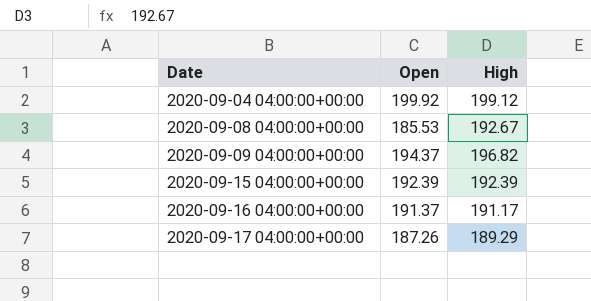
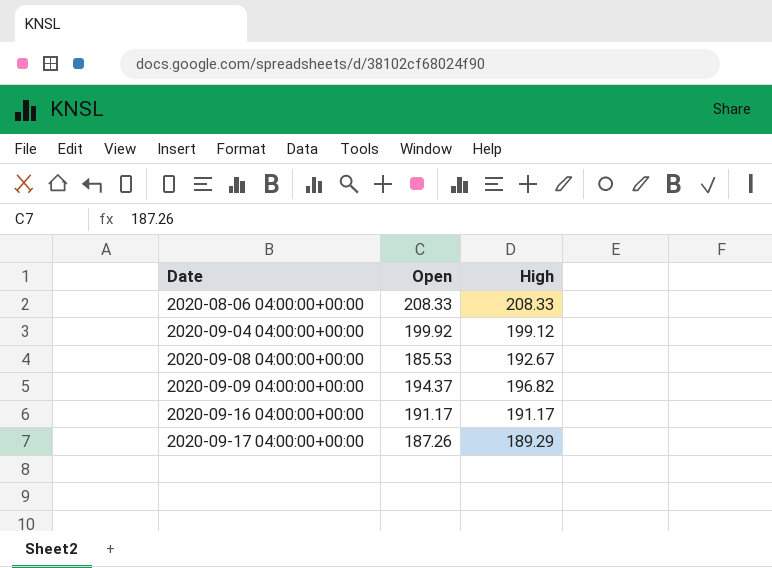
row 2020-09-15 04:00:00+00:00: 192.39 | 192.39 -> none
row 2020-08-06 04:00:00+00:00: none -> 208.33 | 208.33
2020-09-16 04:00:00+00:00 | Open: 191.37 -> 191.17

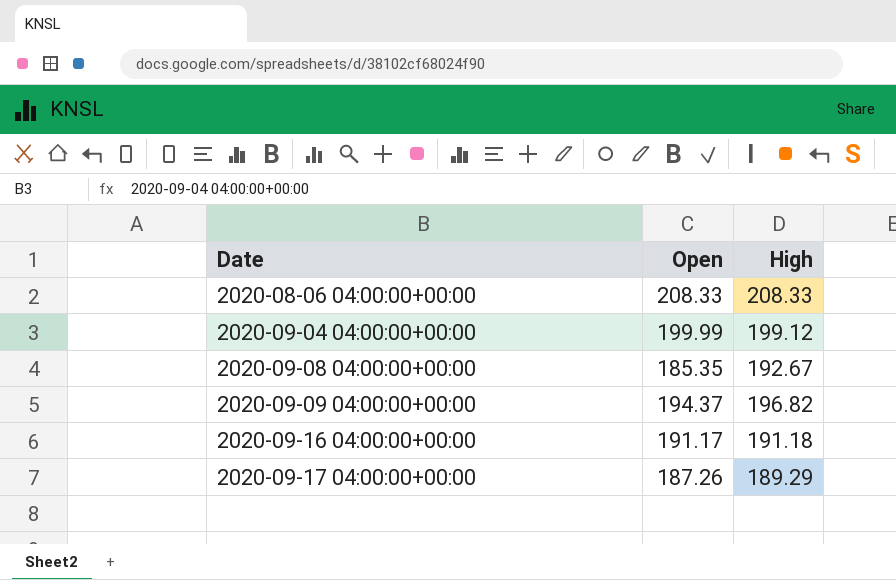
2020-09-04 04:00:00+00:00 | Open: 199.92 -> 199.99
2020-09-08 04:00:00+00:00 | Open: 185.53 -> 185.35
2020-09-16 04:00:00+00:00 | High: 191.17 -> 191.18

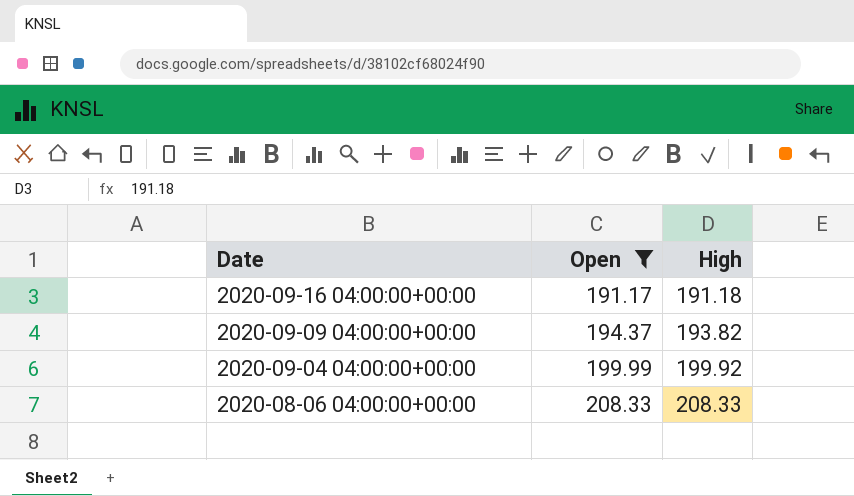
filter: none -> Open >= 191.17
row order: Date ascending -> Date descending
2020-09-09 04:00:00+00:00 | High: 196.82 -> 193.82
2020-09-04 04:00:00+00:00 | High: 199.12 -> 199.92

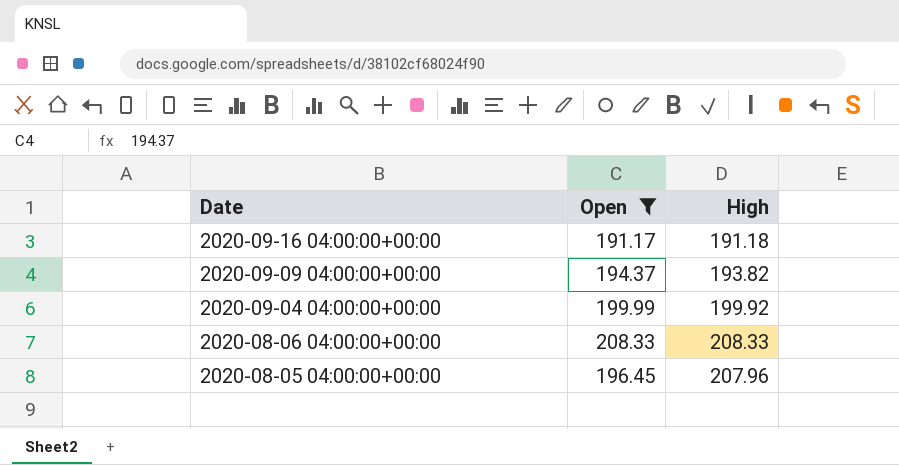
row 2020-08-05 04:00:00+00:00: none -> 196.45 | 207.96

